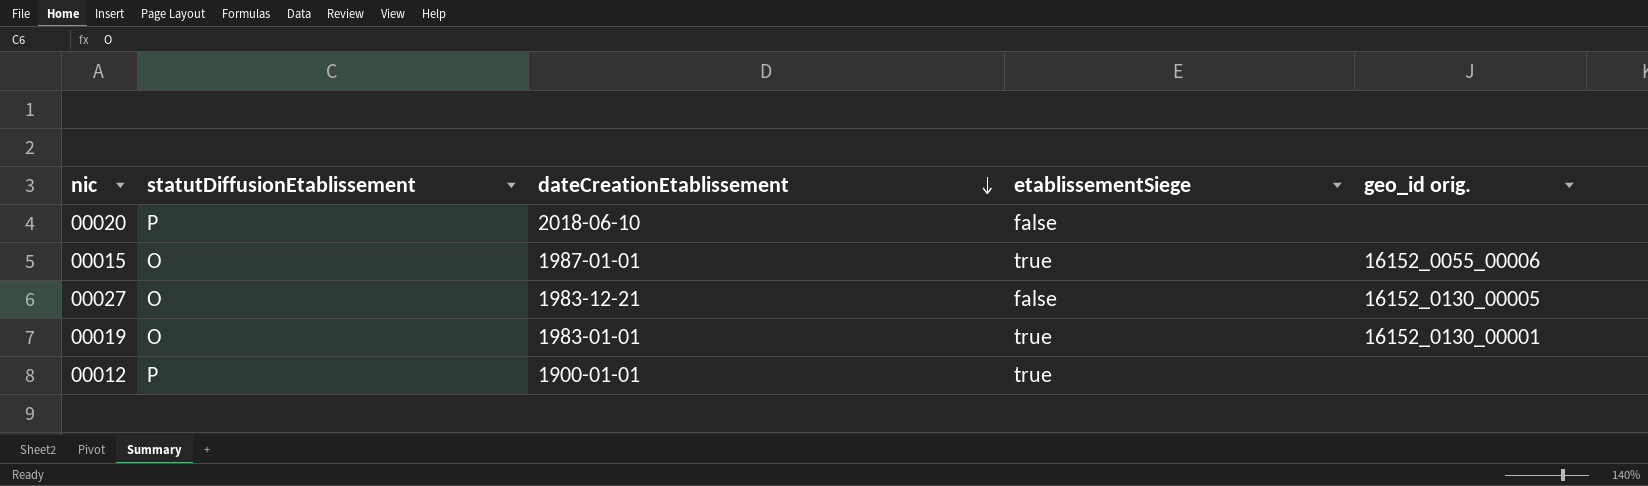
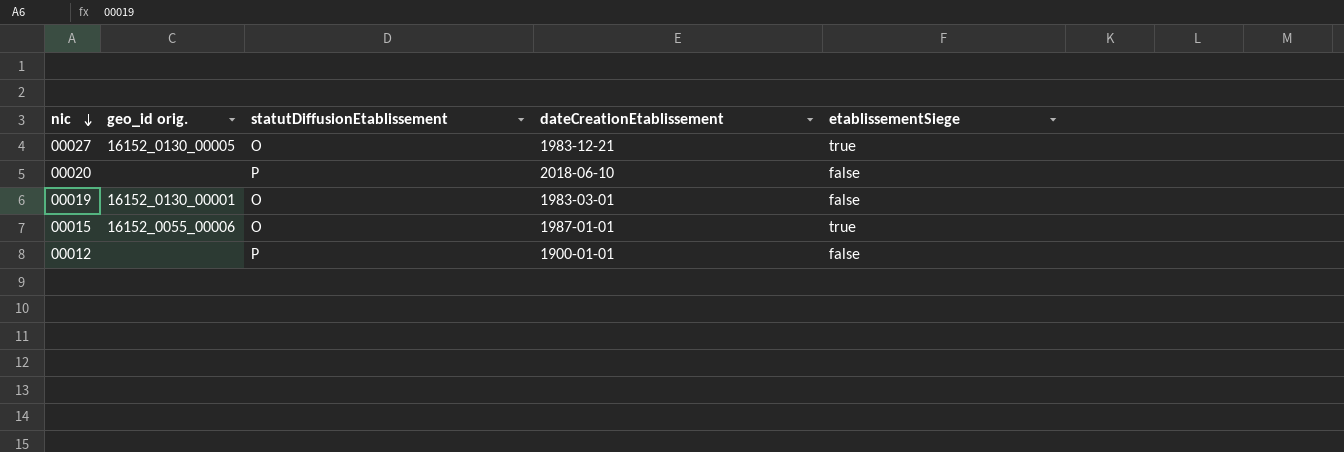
row order: dateCreationEtablissement descending -> nic descending
column geo_id orig. | position: 5 -> 2
00027 | etablissementSiege: false -> true
00019 | dateCreationEtablissement: 1983-01-01 -> 1983-03-01
00019 | etablissementSiege: true -> false
00012 | etablissementSiege: true -> false

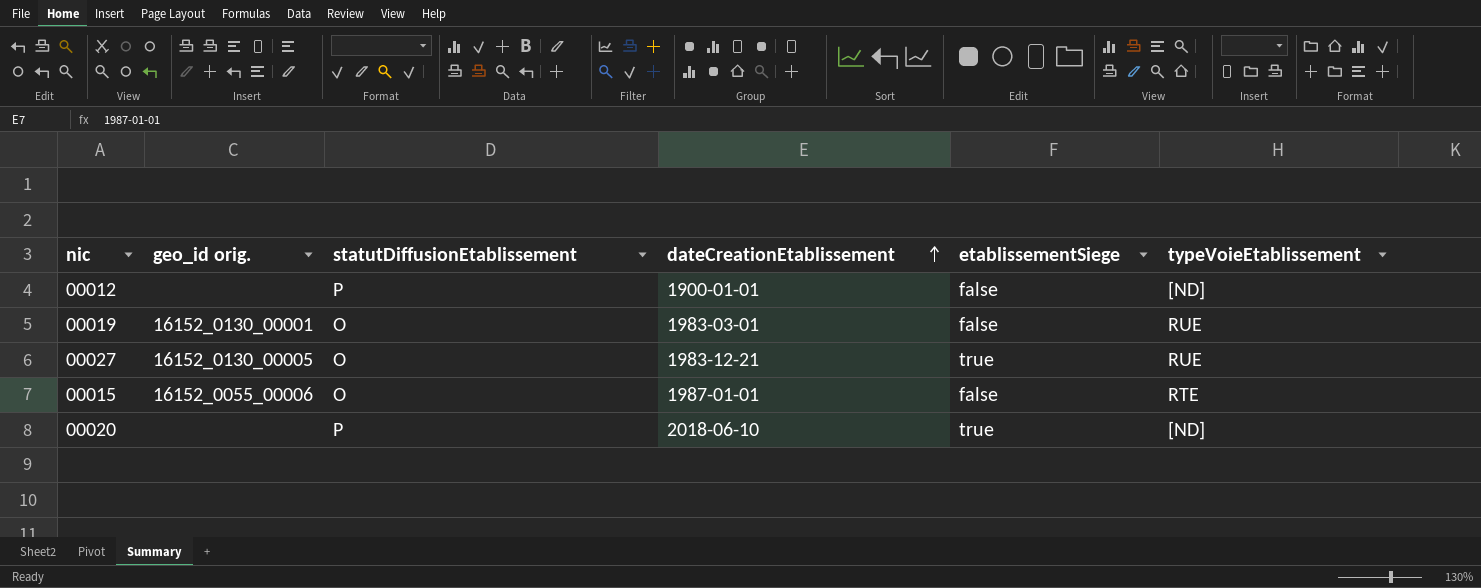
row order: nic descending -> dateCreationEtablissement ascending
column typeVoieEtablissement | position: none -> 6
00015 | etablissementSiege: true -> false
00020 | etablissementSiege: false -> true

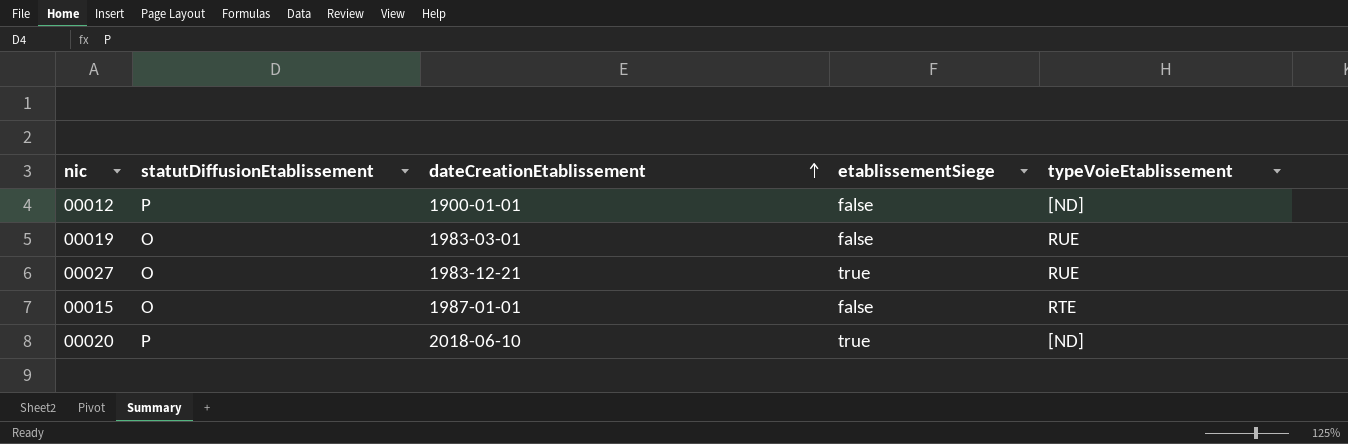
column geo_id orig. | position: 2 -> none

